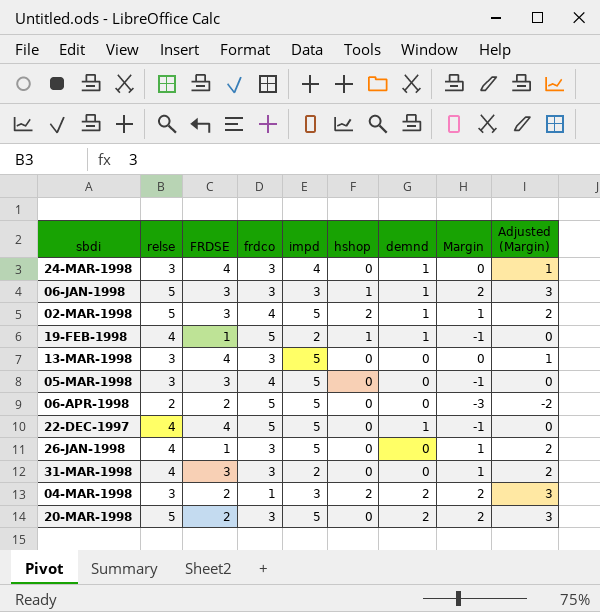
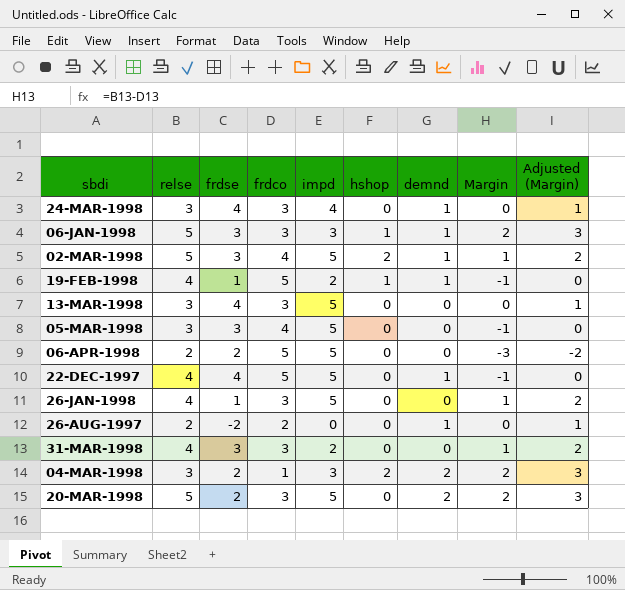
column name: FRDSE -> frdse
row 26-AUG-1997: none -> 2 | -2 | 2 | 0 | 0 | 1 | 0 | 1

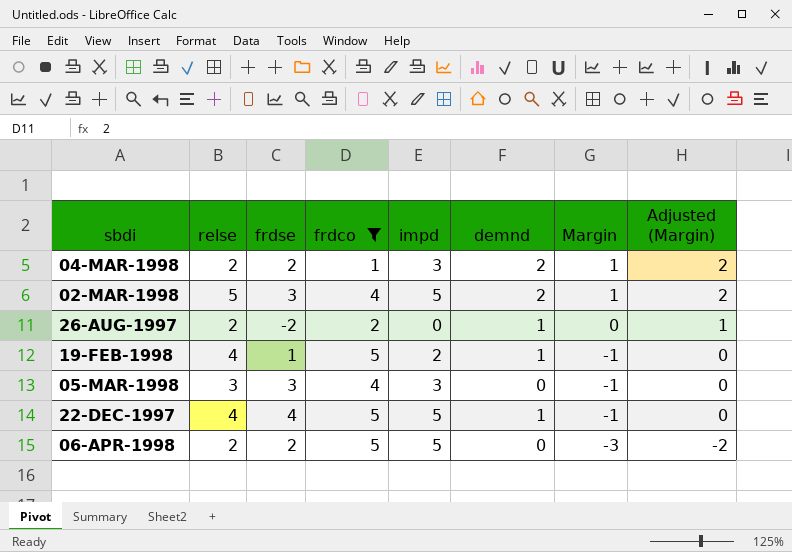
filter: none -> frdco != 3
row order: none -> Margin descending
column hshop | position: 6 -> none
04-MAR-1998 | relse: 3 -> 2
04-MAR-1998 | Margin: 2 -> 1
04-MAR-1998 | Adjusted (Margin): 3 -> 2
02-MAR-1998 | demnd: 1 -> 2
05-MAR-1998 | impd: 5 -> 3

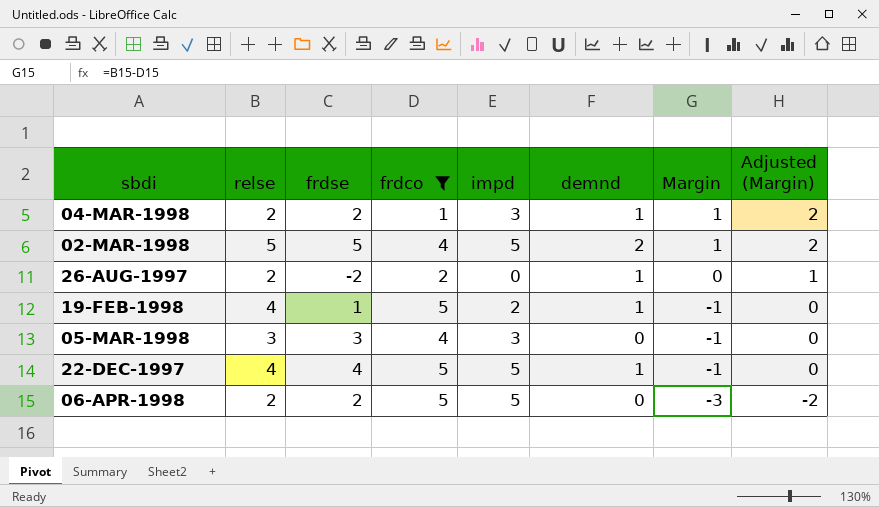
04-MAR-1998 | demnd: 2 -> 1
02-MAR-1998 | frdse: 3 -> 5

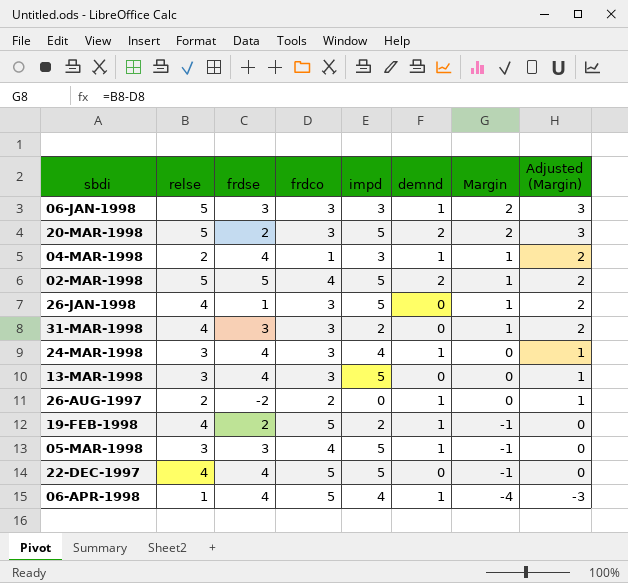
filter: frdco != 3 -> none
04-MAR-1998 | frdse: 2 -> 4
19-FEB-1998 | frdse: 1 -> 2
05-MAR-1998 | impd: 3 -> 5
05-MAR-1998 | demnd: 0 -> 1
22-DEC-1997 | demnd: 1 -> 0
06-APR-1998 | relse: 2 -> 1
06-APR-1998 | frdse: 2 -> 4
06-APR-1998 | impd: 5 -> 4
06-APR-1998 | demnd: 0 -> 1
06-APR-1998 | Margin: -3 -> -4
06-APR-1998 | Adjusted (Margin): -2 -> -3

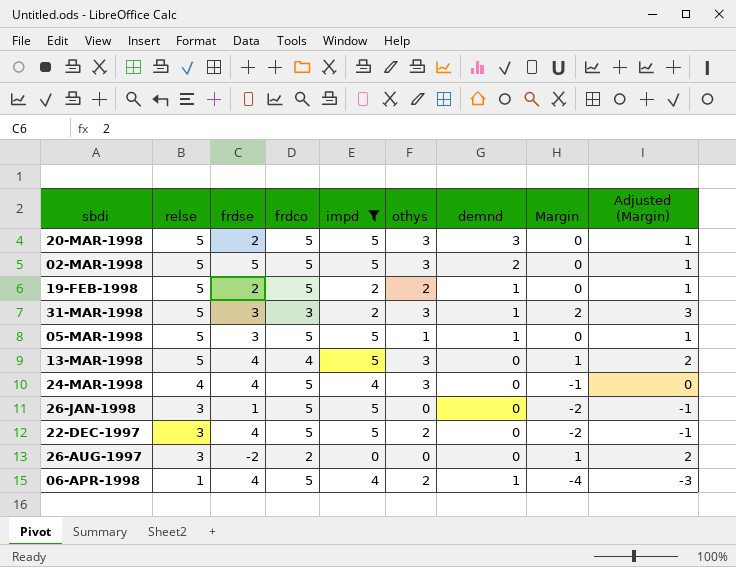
filter: none -> impd != 3
row order: Margin descending -> relse descending
column othys | position: none -> 6
20-MAR-1998 | frdco: 3 -> 5
20-MAR-1998 | demnd: 2 -> 3
20-MAR-1998 | Margin: 2 -> 0
20-MAR-1998 | Adjusted (Margin): 3 -> 1
02-MAR-1998 | frdco: 4 -> 5
02-MAR-1998 | Margin: 1 -> 0
02-MAR-1998 | Adjusted (Margin): 2 -> 1
19-FEB-1998 | relse: 4 -> 5
19-FEB-1998 | Margin: -1 -> 0
19-FEB-1998 | Adjusted (Margin): 0 -> 1
31-MAR-1998 | relse: 4 -> 5
31-MAR-1998 | demnd: 0 -> 1
31-MAR-1998 | Margin: 1 -> 2
31-MAR-1998 | Adjusted (Margin): 2 -> 3
05-MAR-1998 | relse: 3 -> 5
05-MAR-1998 | frdco: 4 -> 5
05-MAR-1998 | Margin: -1 -> 0
05-MAR-1998 | Adjusted (Margin): 0 -> 1
13-MAR-1998 | relse: 3 -> 5
13-MAR-1998 | frdco: 3 -> 4
13-MAR-1998 | Margin: 0 -> 1
13-MAR-1998 | Adjusted (Margin): 1 -> 2
24-MAR-1998 | relse: 3 -> 4
24-MAR-1998 | frdco: 3 -> 5
24-MAR-1998 | demnd: 1 -> 0
24-MAR-1998 | Margin: 0 -> -1
24-MAR-1998 | Adjusted (Margin): 1 -> 0
26-JAN-1998 | relse: 4 -> 3
26-JAN-1998 | frdco: 3 -> 5
26-JAN-1998 | Margin: 1 -> -2
26-JAN-1998 | Adjusted (Margin): 2 -> -1
22-DEC-1997 | relse: 4 -> 3
22-DEC-1997 | Margin: -1 -> -2
22-DEC-1997 | Adjusted (Margin): 0 -> -1
26-AUG-1997 | relse: 2 -> 3
26-AUG-1997 | demnd: 1 -> 0
26-AUG-1997 | Margin: 0 -> 1
26-AUG-1997 | Adjusted (Margin): 1 -> 2

